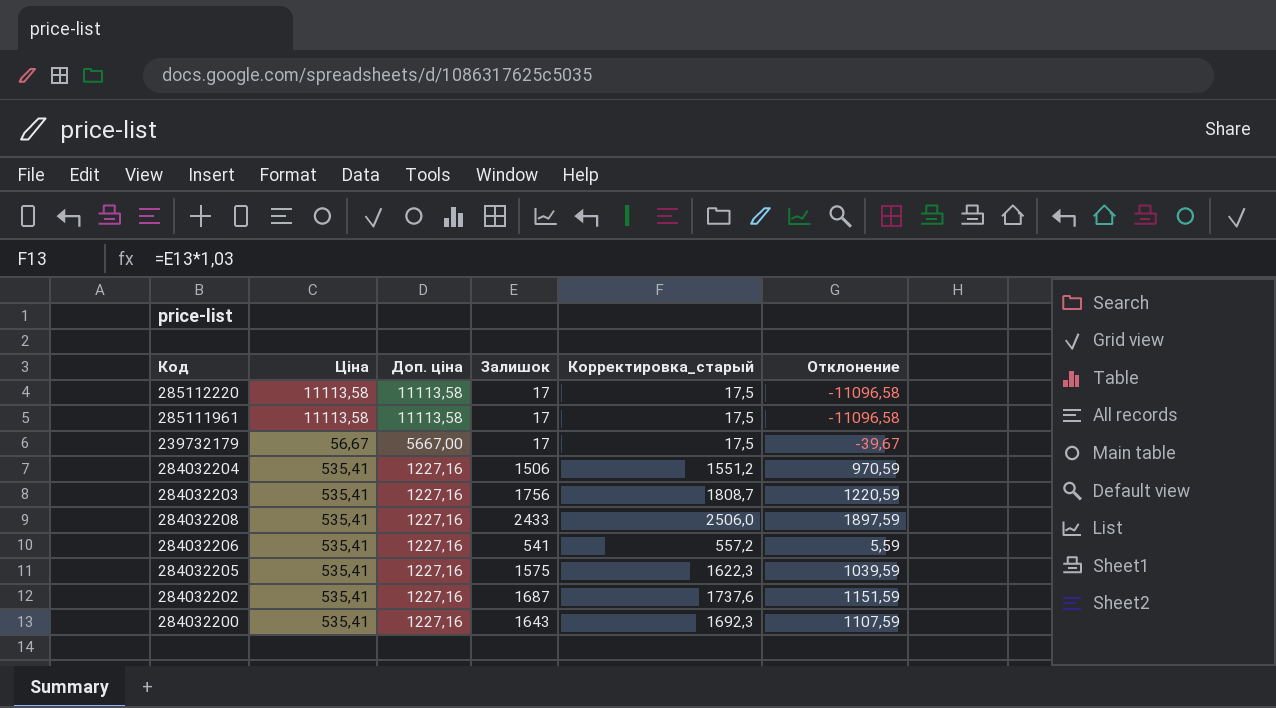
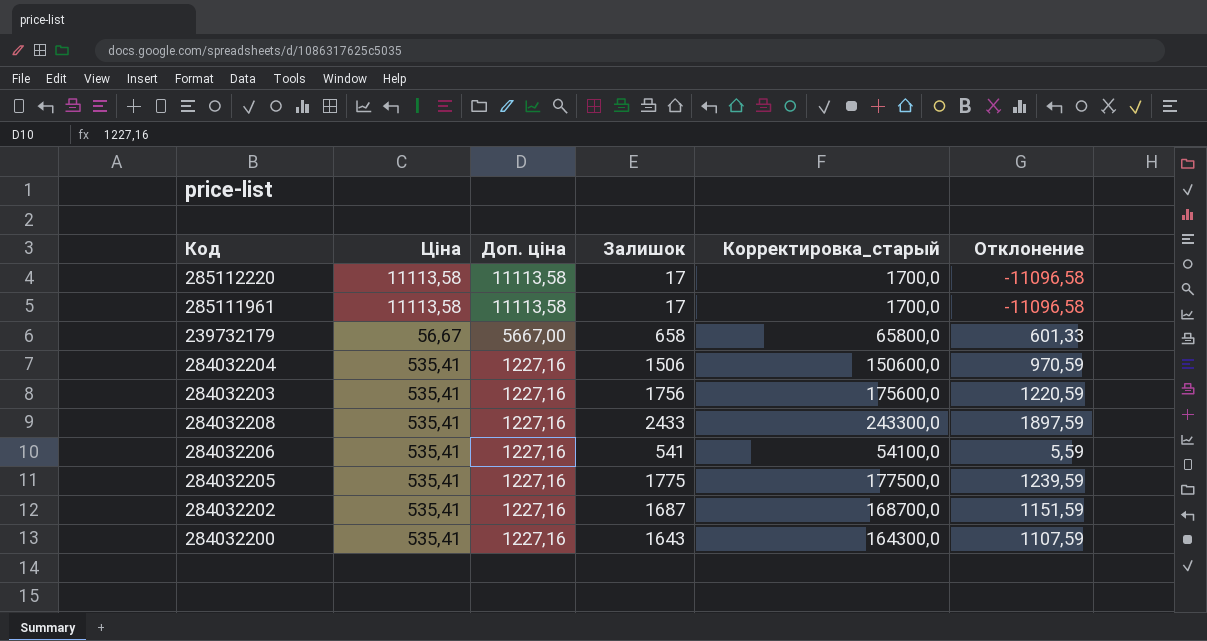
column Корректировка_старый | formula: [Залишок] * 1,03 -> [Залишок] * 100
239732179 | Залишок: 17 -> 658
239732179 | Отклонение: -39,67 -> 601,33
284032205 | Залишок: 1575 -> 1775
284032205 | Отклонение: 1039,59 -> 1239,59

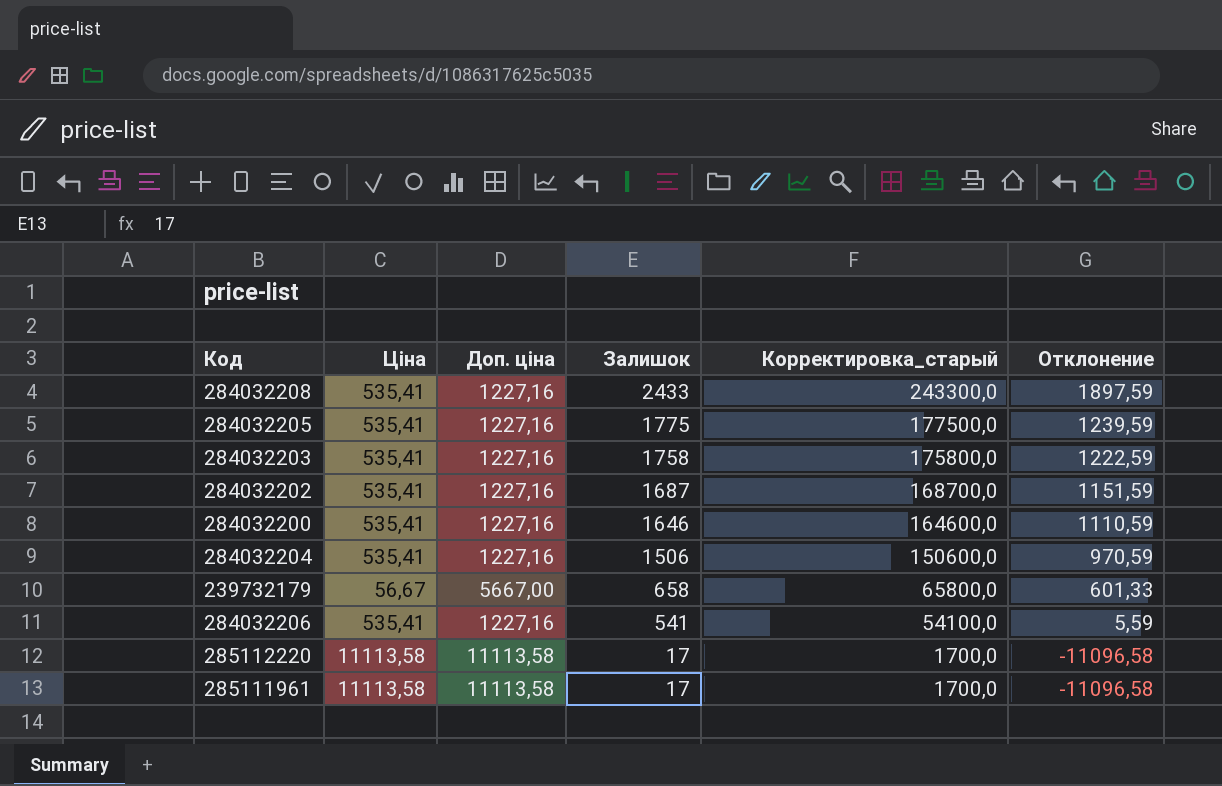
row order: Доп. ціна descending -> Залишок descending
284032203 | Залишок: 1756 -> 1758
284032203 | Корректировка_старый: 175600,0 -> 175800,0
284032203 | Отклонение: 1220,59 -> 1222,59
284032200 | Залишок: 1643 -> 1646
284032200 | Корректировка_старый: 164300,0 -> 164600,0
284032200 | Отклонение: 1107,59 -> 1110,59

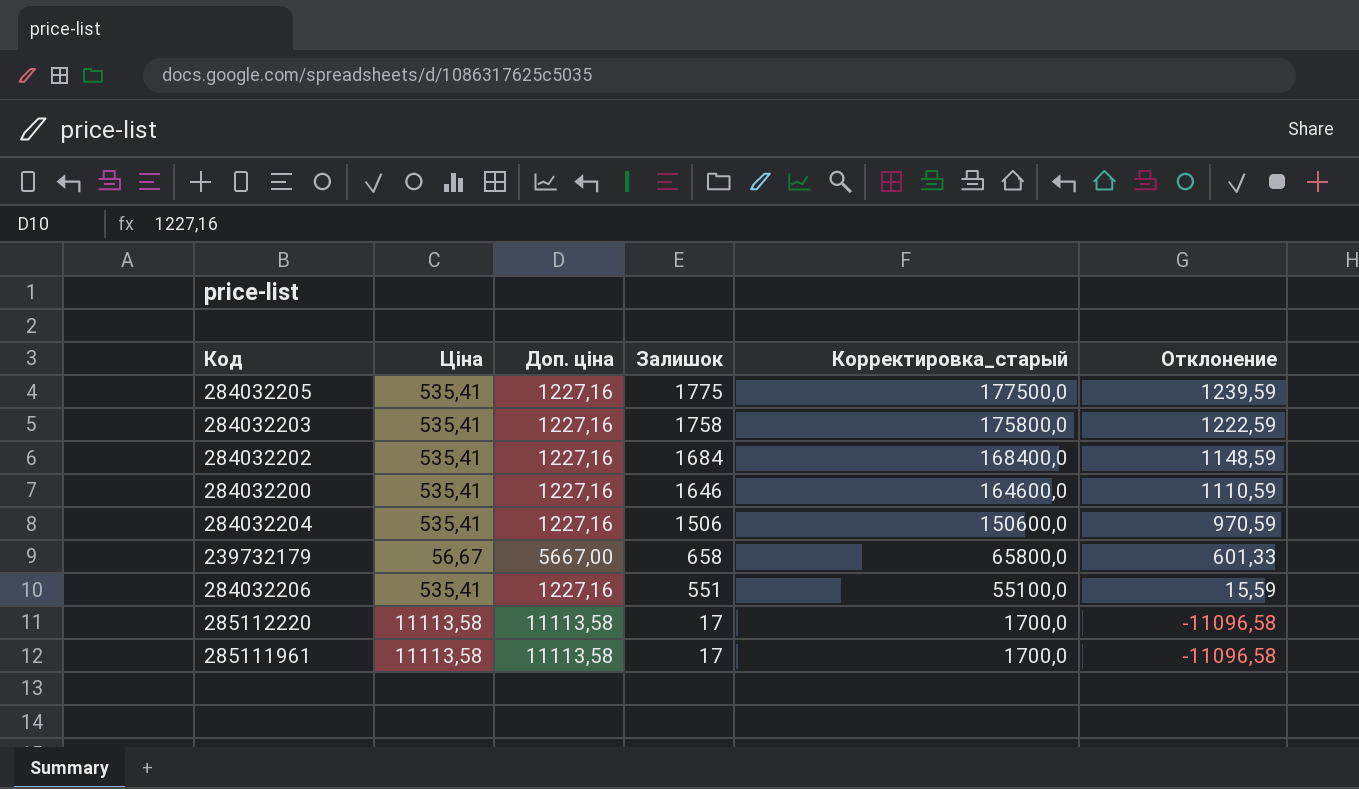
row 284032208: 535,41 | 1227,16 | 2433 | 243300,0 | 1897,59 -> none
284032202 | Залишок: 1687 -> 1684
284032202 | Корректировка_старый: 168700,0 -> 168400,0
284032202 | Отклонение: 1151,59 -> 1148,59
284032206 | Залишок: 541 -> 551
284032206 | Корректировка_старый: 54100,0 -> 55100,0
284032206 | Отклонение: 5,59 -> 15,59

